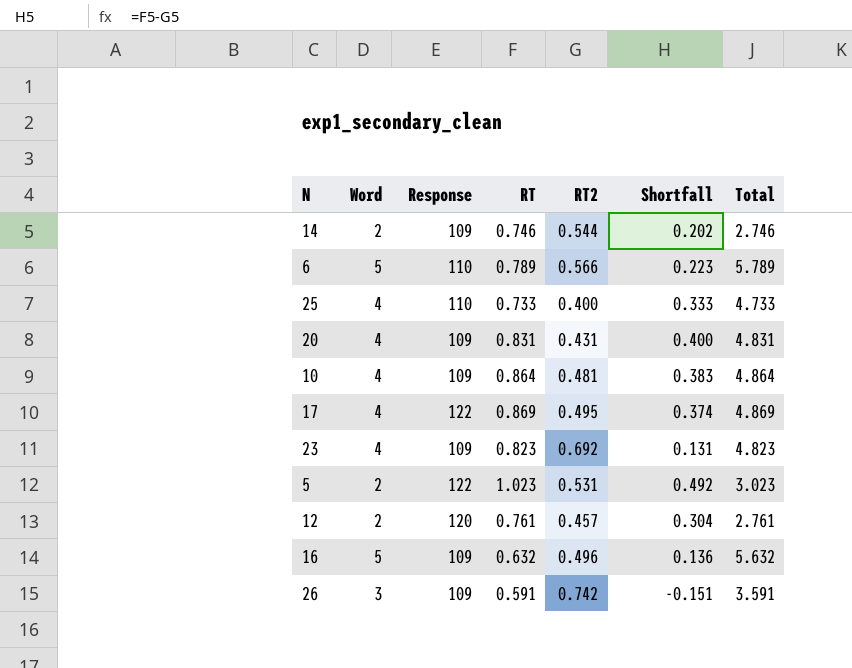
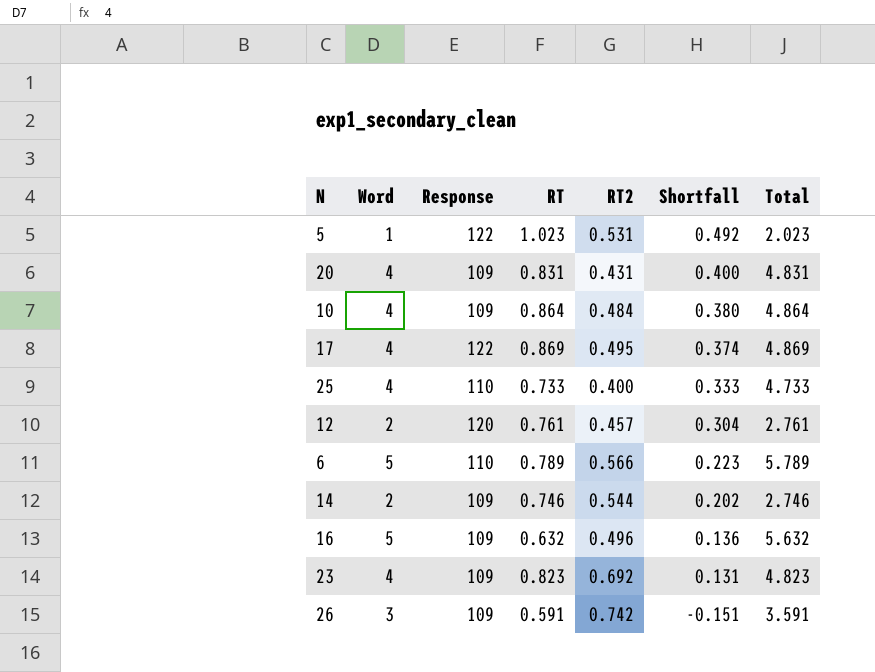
row order: none -> Shortfall descending
5 | Word: 2 -> 1
5 | Total: 3.023 -> 2.023
10 | RT2: 0.481 -> 0.484
10 | Shortfall: 0.383 -> 0.380

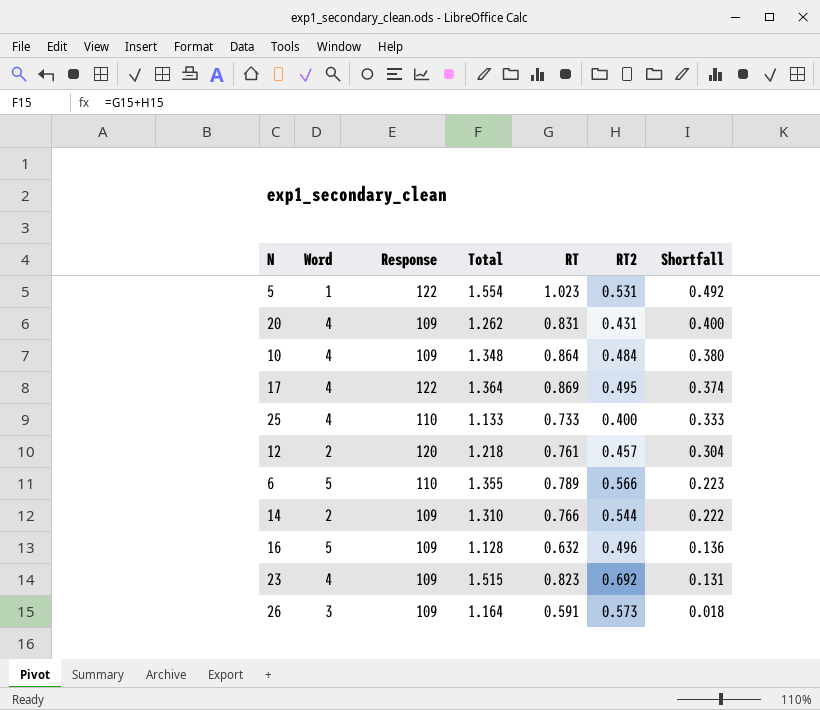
column Total | formula: [Word] + [RT] -> [RT] + [RT2]
column Total | position: 7 -> 4
14 | RT: 0.746 -> 0.766
14 | Shortfall: 0.202 -> 0.222
26 | RT2: 0.742 -> 0.573
26 | Shortfall: -0.151 -> 0.018

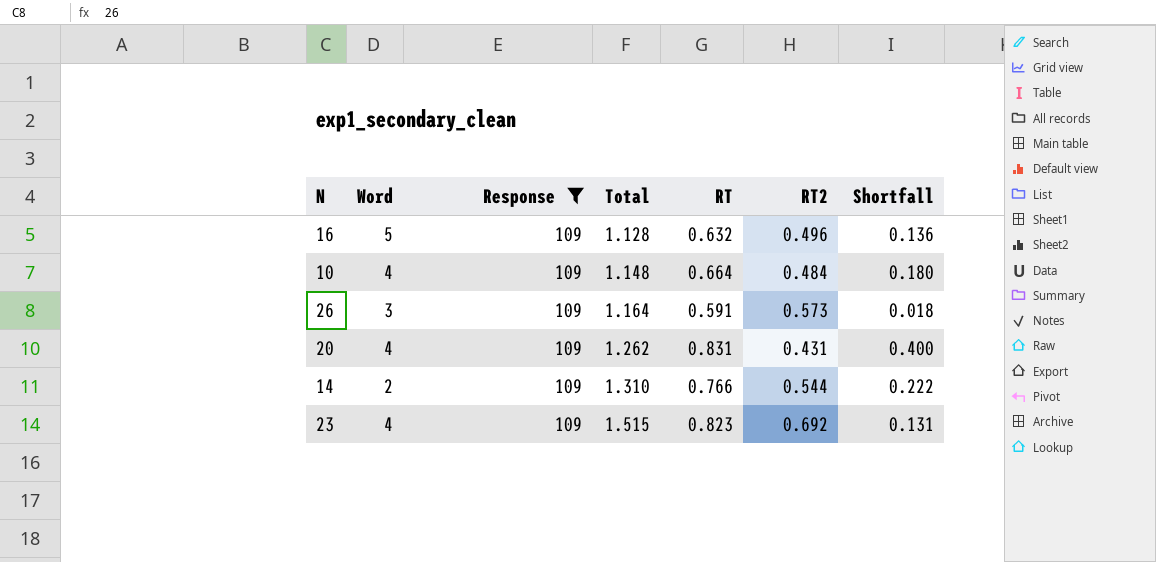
filter: none -> Response = 109
row order: Shortfall descending -> Total ascending
10 | Total: 1.348 -> 1.148
10 | RT: 0.864 -> 0.664
10 | Shortfall: 0.380 -> 0.180

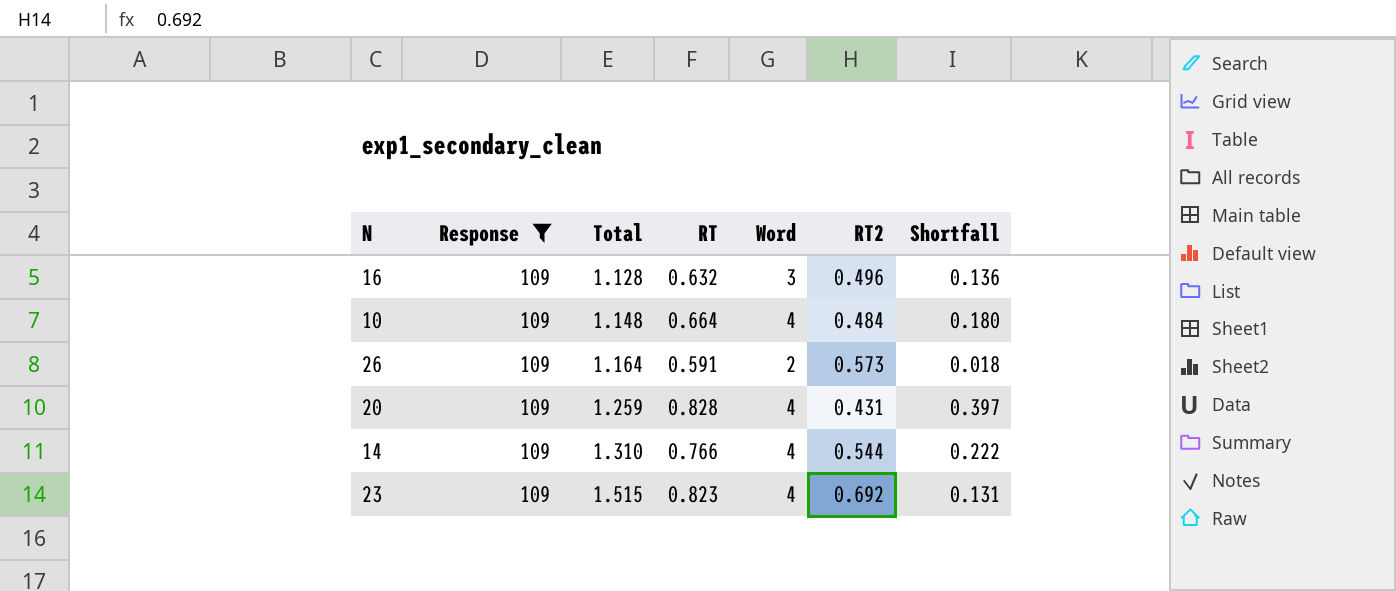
column Word | position: 2 -> 5
16 | Word: 5 -> 3
26 | Word: 3 -> 2
20 | Total: 1.262 -> 1.259
20 | RT: 0.831 -> 0.828
20 | Shortfall: 0.400 -> 0.397
14 | Word: 2 -> 4

